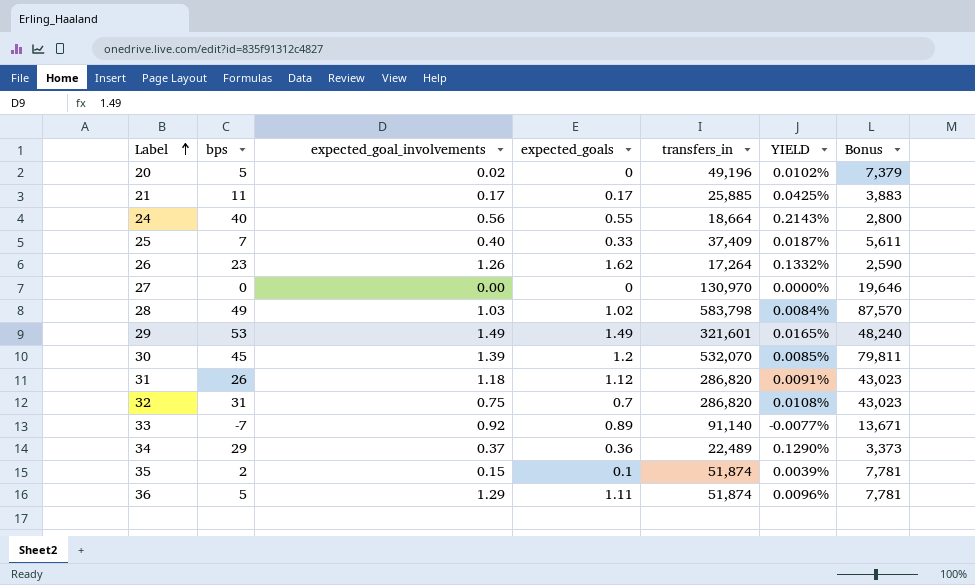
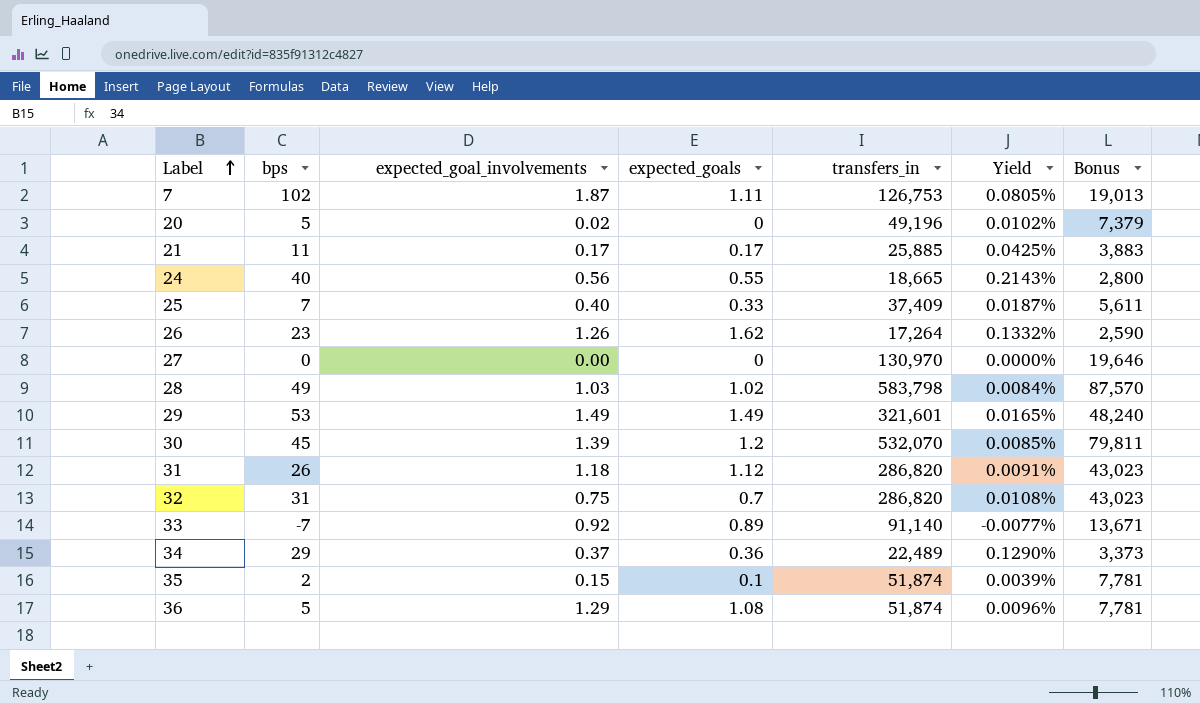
column name: YIELD -> Yield
row 7: none -> 102 | 1.87 | 1.11 | 126,753 | 0.0805% | 19,013
24 | transfers_in: 18,664 -> 18,665
36 | expected_goals: 1.11 -> 1.08

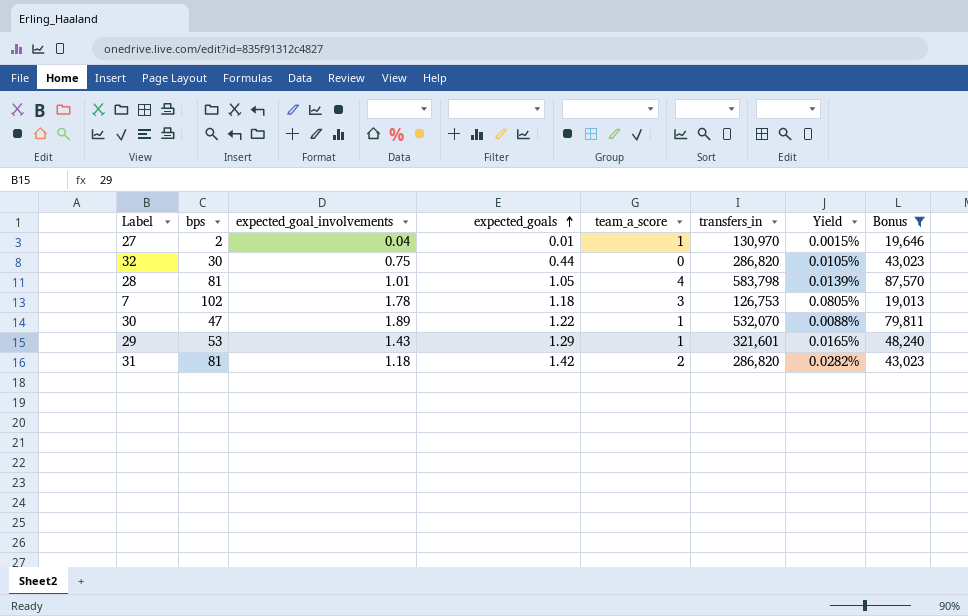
filter: none -> Bonus >= 19,013
row order: Label ascending -> expected_goals ascending
column team_a_score | position: none -> 5
27 | bps: 0 -> 2
27 | expected_goal_involvements: 0.00 -> 0.04
27 | expected_goals: 0 -> 0.01
27 | Yield: 0.0000% -> 0.0015%
32 | bps: 31 -> 30
32 | expected_goals: 0.7 -> 0.44
32 | Yield: 0.0108% -> 0.0105%
28 | bps: 49 -> 81
28 | expected_goal_involvements: 1.03 -> 1.01
28 | expected_goals: 1.02 -> 1.05
28 | Yield: 0.0084% -> 0.0139%
7 | expected_goal_involvements: 1.87 -> 1.78
7 | expected_goals: 1.11 -> 1.18
30 | bps: 45 -> 47
30 | expected_goal_involvements: 1.39 -> 1.89
30 | expected_goals: 1.2 -> 1.22
30 | Yield: 0.0085% -> 0.0088%
29 | expected_goal_involvements: 1.49 -> 1.43
29 | expected_goals: 1.49 -> 1.29
31 | bps: 26 -> 81
31 | expected_goals: 1.12 -> 1.42
31 | Yield: 0.0091% -> 0.0282%

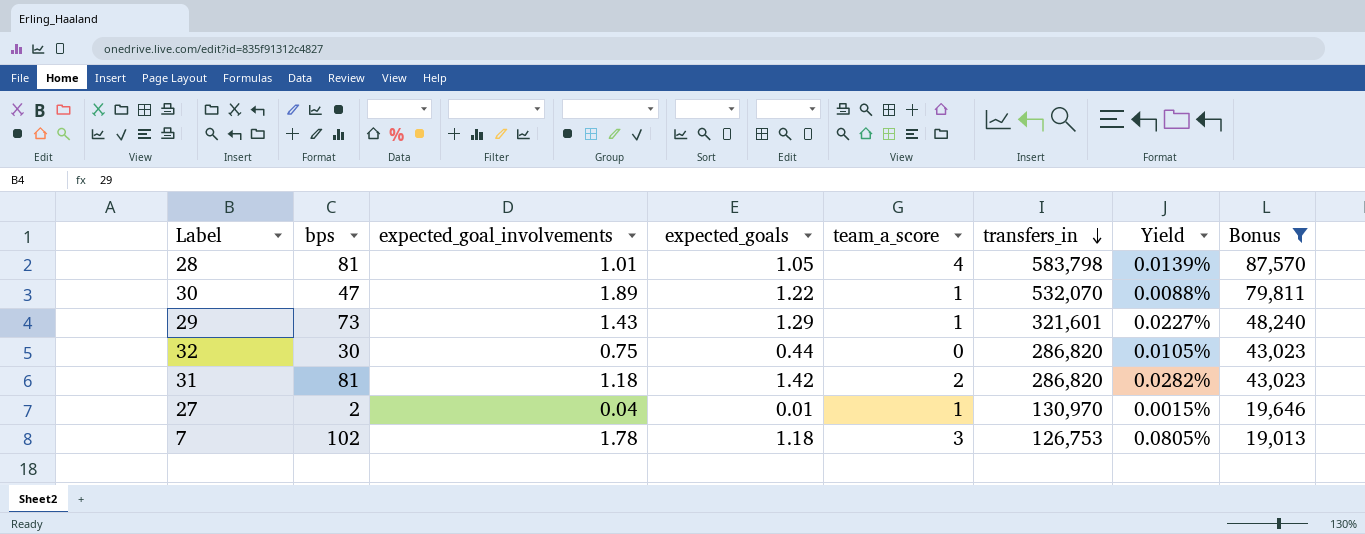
row order: expected_goals ascending -> transfers_in descending
29 | bps: 53 -> 73
29 | Yield: 0.0165% -> 0.0227%

